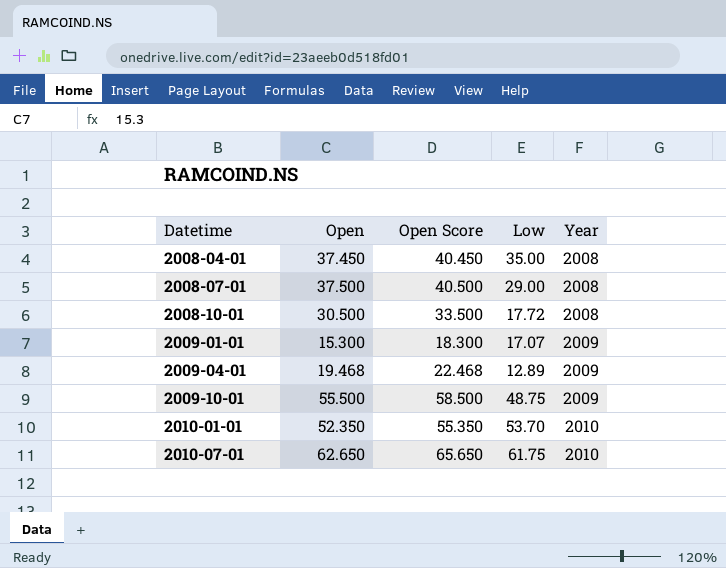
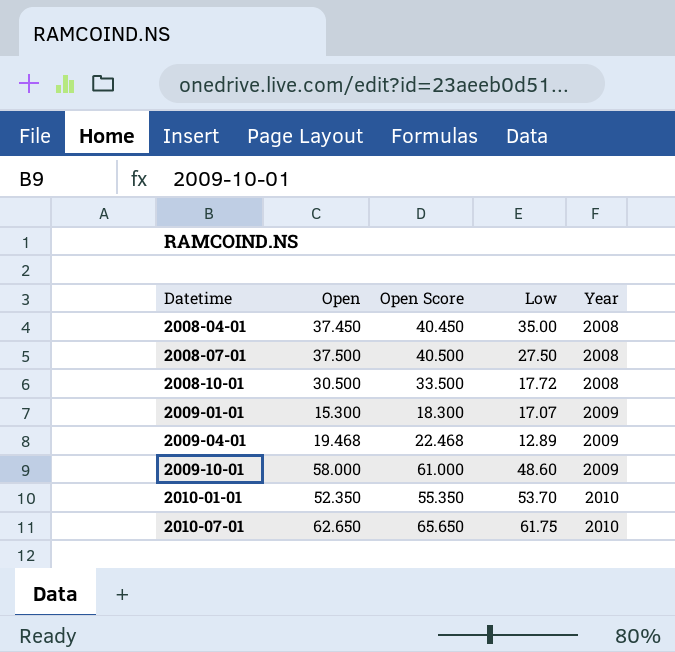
2008-07-01 | Low: 29.00 -> 27.50
2009-10-01 | Open: 55.500 -> 58.000
2009-10-01 | Open Score: 58.500 -> 61.000
2009-10-01 | Low: 48.75 -> 48.60

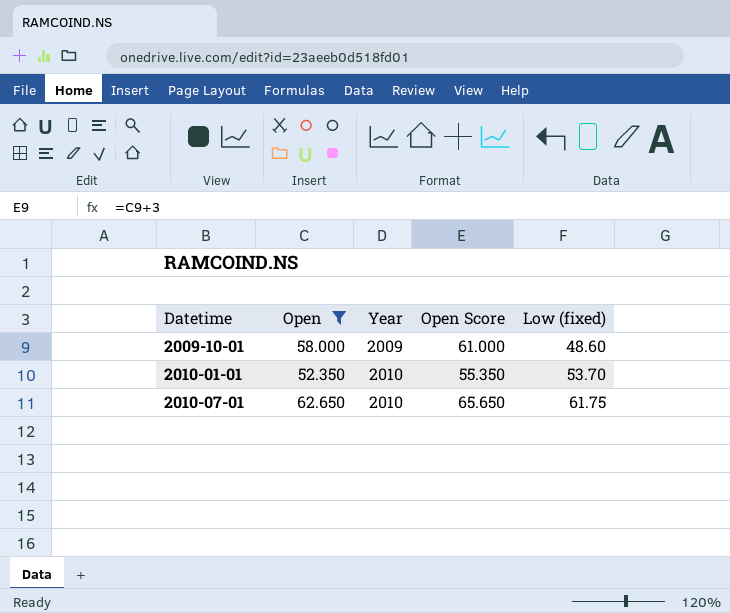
filter: none -> Open >= 52.350
column Year | position: 5 -> 3
column name: Low -> Low (fixed)

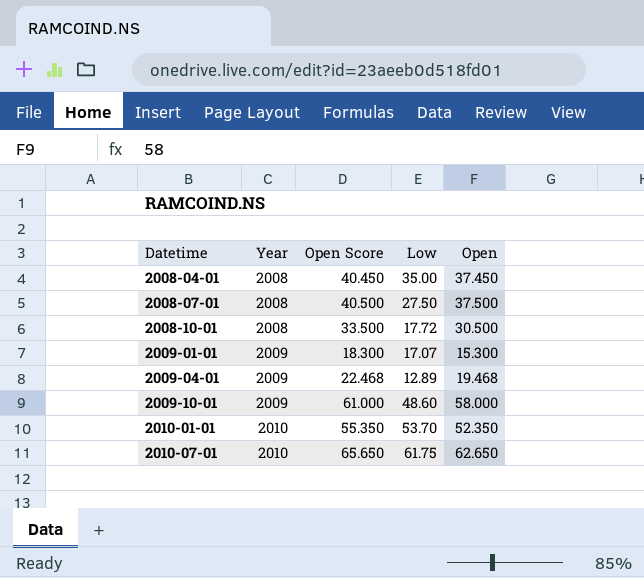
filter: Open >= 52.350 -> none
column name: Low (fixed) -> Low
column Open | position: 2 -> 5

